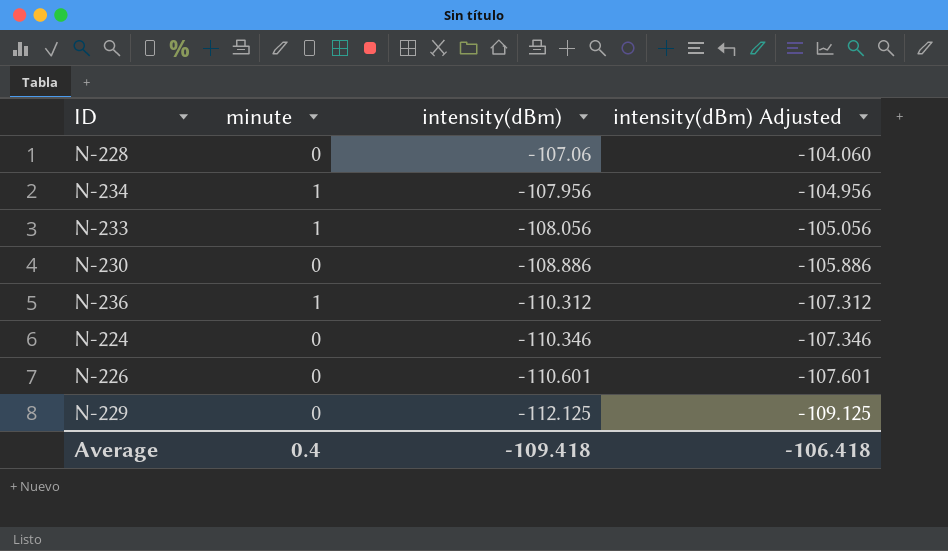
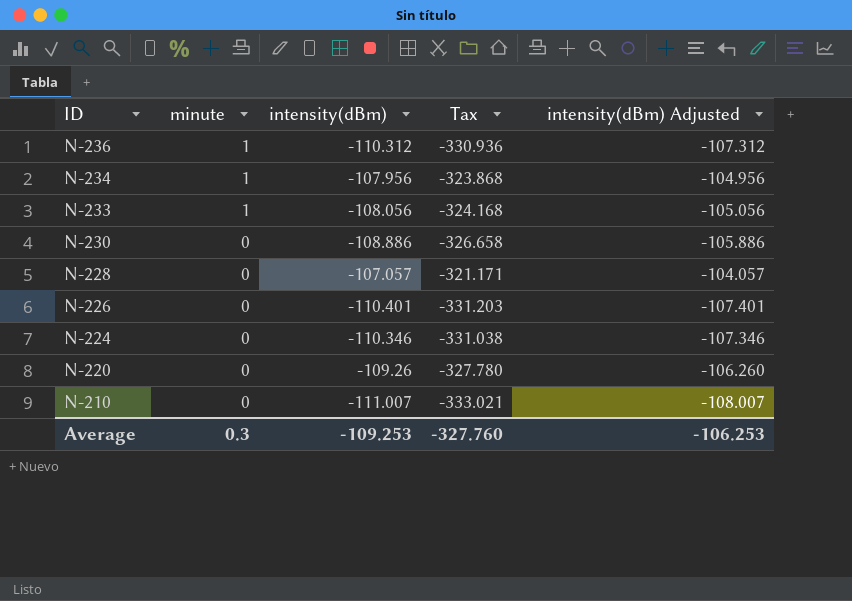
row order: intensity(dBm) descending -> ID descending
column Tax | formula: none -> [intensity(dBm)] * 3
row N-229: 0 | -112.125 | -109.125 -> none
N-228 | intensity(dBm): -107.06 -> -107.057
N-228 | intensity(dBm) Adjusted: -104.060 -> -104.057
N-226 | intensity(dBm): -110.601 -> -110.401
N-226 | intensity(dBm) Adjusted: -107.601 -> -107.401
row N-220: none -> 0 | -109.26 | -327.780 | -106.260
row N-210: none -> 0 | -111.007 | -333.021 | -108.007
Average | minute: 0.4 -> 0.3
Average | intensity(dBm): -109.418 -> -109.253
Average | intensity(dBm) Adjusted: -106.418 -> -106.253

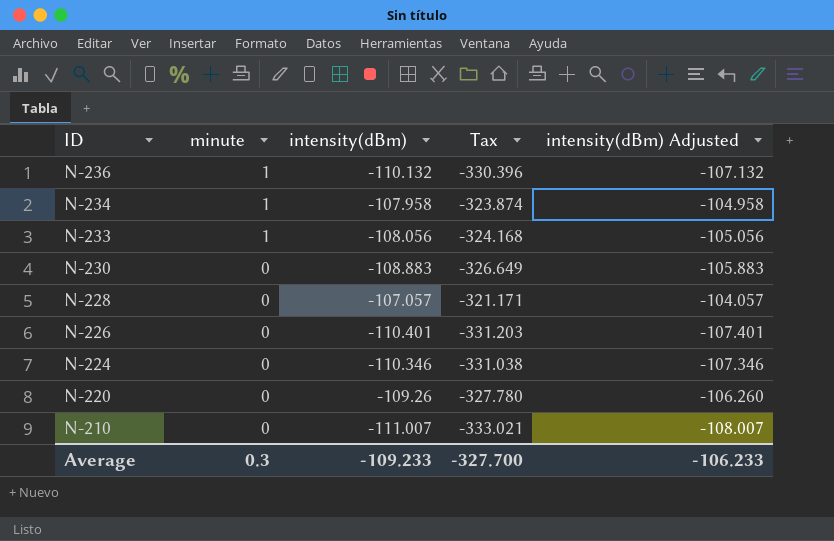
N-236 | intensity(dBm): -110.312 -> -110.132
N-236 | Tax: -330.936 -> -330.396
N-236 | intensity(dBm) Adjusted: -107.312 -> -107.132
N-234 | intensity(dBm): -107.956 -> -107.958
N-234 | Tax: -323.868 -> -323.874
N-234 | intensity(dBm) Adjusted: -104.956 -> -104.958
N-230 | intensity(dBm): -108.886 -> -108.883
N-230 | Tax: -326.658 -> -326.649
N-230 | intensity(dBm) Adjusted: -105.886 -> -105.883
Average | intensity(dBm): -109.253 -> -109.233
Average | Tax: -327.760 -> -327.700
Average | intensity(dBm) Adjusted: -106.253 -> -106.233

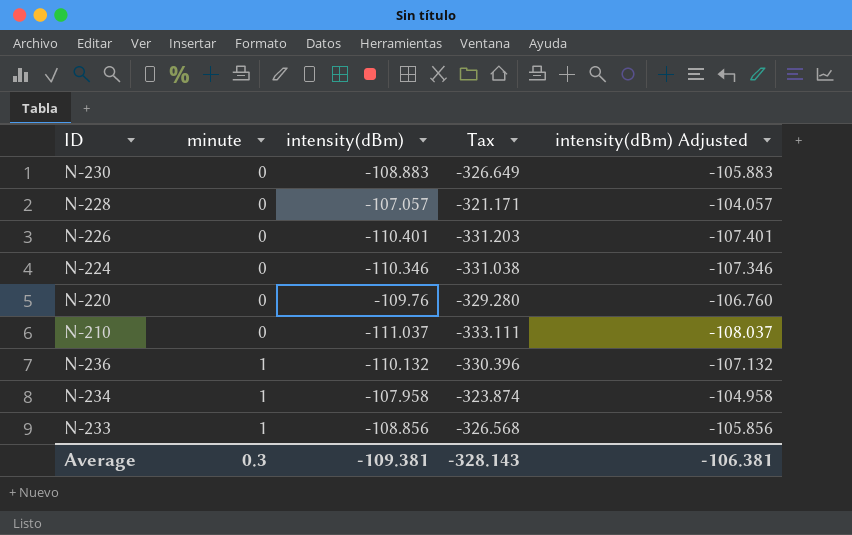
row order: ID descending -> minute ascending
N-220 | intensity(dBm): -109.26 -> -109.76
N-220 | Tax: -327.780 -> -329.280
N-220 | intensity(dBm) Adjusted: -106.260 -> -106.760
N-210 | intensity(dBm): -111.007 -> -111.037
N-210 | Tax: -333.021 -> -333.111
N-210 | intensity(dBm) Adjusted: -108.007 -> -108.037
N-233 | intensity(dBm): -108.056 -> -108.856
N-233 | Tax: -324.168 -> -326.568
N-233 | intensity(dBm) Adjusted: -105.056 -> -105.856
Average | intensity(dBm): -109.233 -> -109.381
Average | Tax: -327.700 -> -328.143
Average | intensity(dBm) Adjusted: -106.233 -> -106.381

